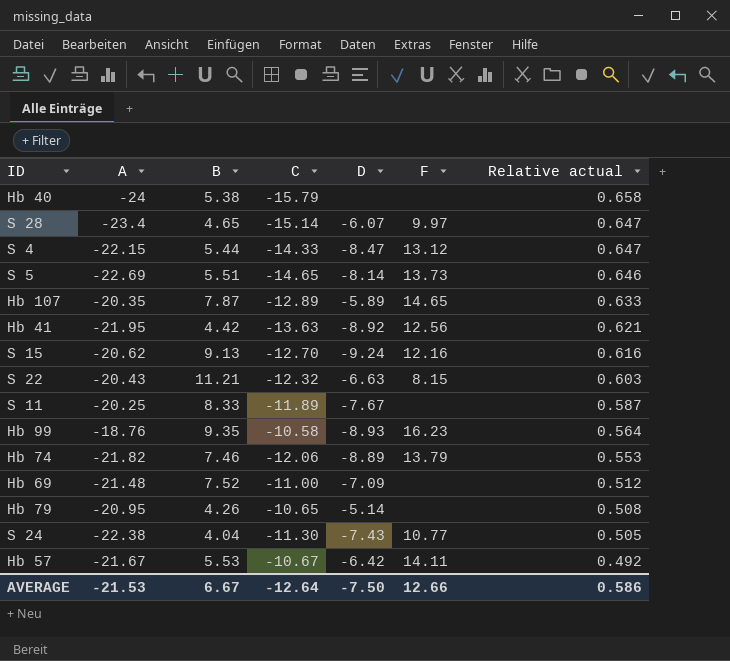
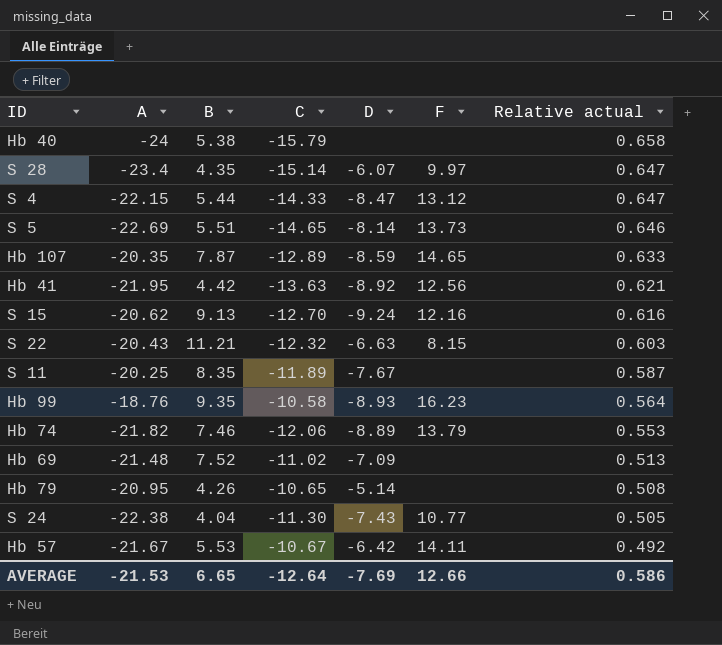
S 28 | B: 4.65 -> 4.35
Hb 107 | D: -5.89 -> -8.59
S 11 | B: 8.33 -> 8.35
Hb 69 | C: -11.00 -> -11.02
Hb 69 | Relative actual: 0.512 -> 0.513
AVERAGE | B: 6.67 -> 6.65
AVERAGE | D: -7.50 -> -7.69

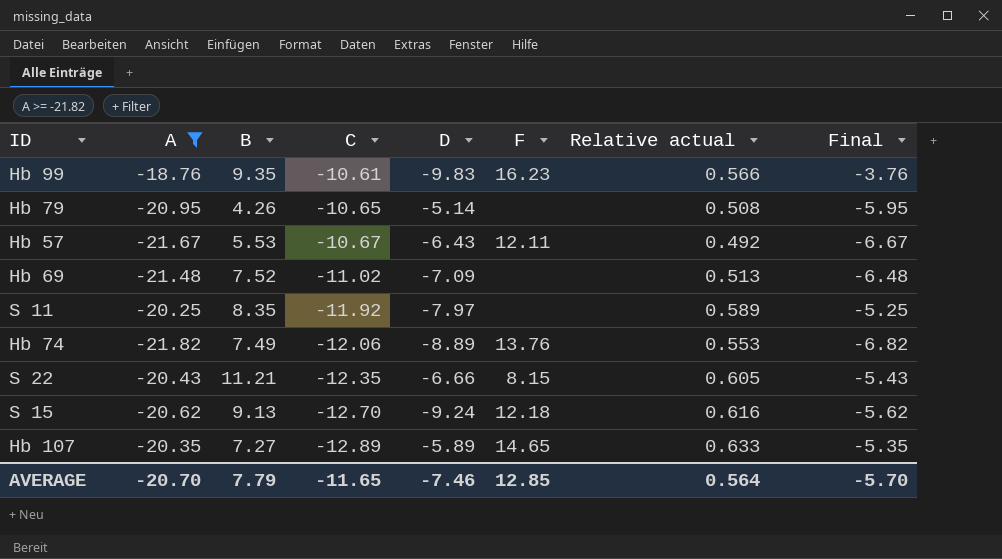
filter: none -> A >= -21.82
row order: Relative actual descending -> C descending
column Final | formula: none -> [A] + 15
Hb 99 | C: -10.58 -> -10.61
Hb 99 | D: -8.93 -> -9.83
Hb 99 | Relative actual: 0.564 -> 0.566
Hb 57 | D: -6.42 -> -6.43
Hb 57 | F: 14.11 -> 12.11
S 11 | C: -11.89 -> -11.92
S 11 | D: -7.67 -> -7.97
S 11 | Relative actual: 0.587 -> 0.589
Hb 74 | B: 7.46 -> 7.49
Hb 74 | F: 13.79 -> 13.76
S 22 | C: -12.32 -> -12.35
S 22 | D: -6.63 -> -6.66
S 22 | Relative actual: 0.603 -> 0.605
S 15 | F: 12.16 -> 12.18
Hb 107 | B: 7.87 -> 7.27
Hb 107 | D: -8.59 -> -5.89
AVERAGE | A: -21.53 -> -20.70
AVERAGE | B: 6.65 -> 7.79
AVERAGE | C: -12.64 -> -11.65
AVERAGE | D: -7.69 -> -7.46
AVERAGE | F: 12.66 -> 12.85
AVERAGE | Relative actual: 0.586 -> 0.564

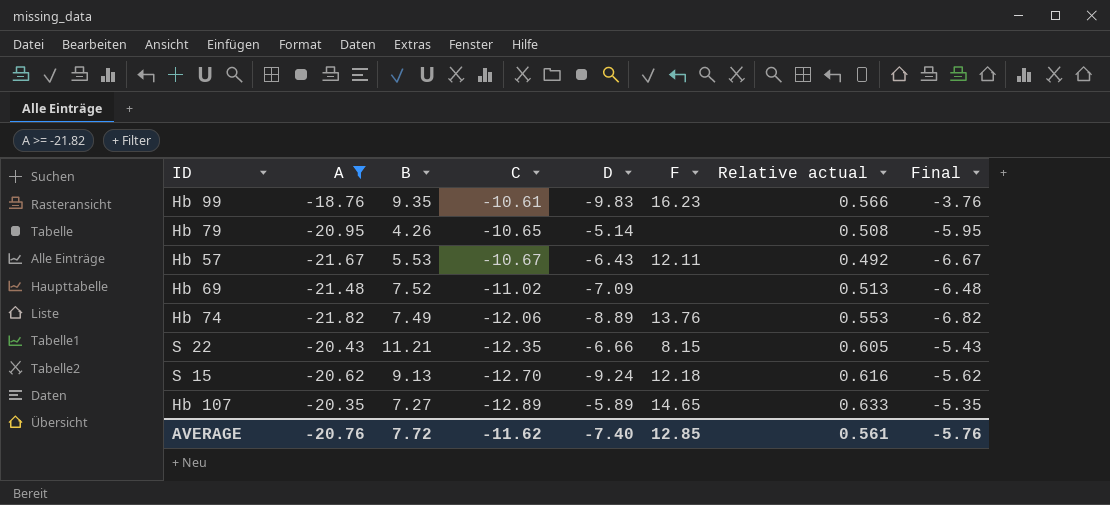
row S 11: -20.25 | 8.35 | -11.92 | -7.97 | none | 0.589 | -5.25 -> none
AVERAGE | A: -20.70 -> -20.76
AVERAGE | B: 7.79 -> 7.72
AVERAGE | C: -11.65 -> -11.62
AVERAGE | D: -7.46 -> -7.40
AVERAGE | Relative actual: 0.564 -> 0.561
AVERAGE | Final: -5.70 -> -5.76

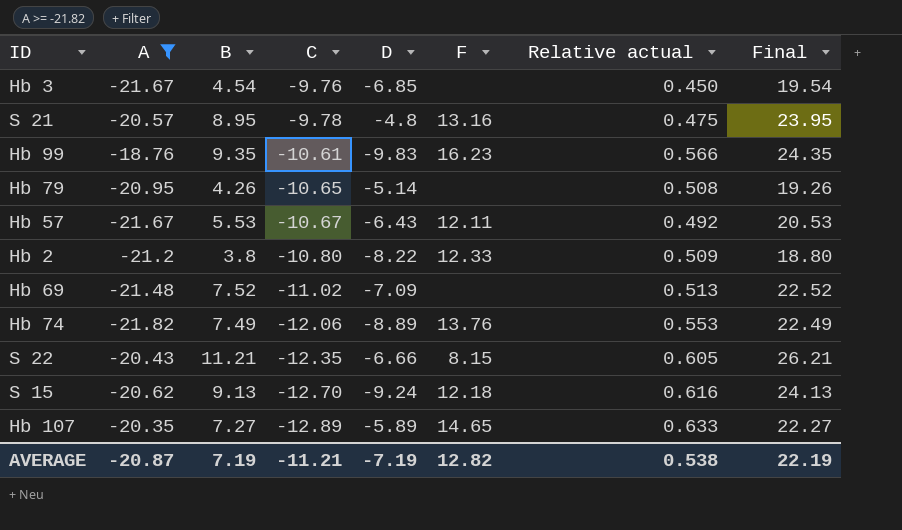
column Final | formula: [A] + 15 -> [B] + 15
row Hb 3: none -> -21.67 | 4.54 | -9.76 | -6.85 | none | 0.450 | 19.54
row S 21: none -> -20.57 | 8.95 | -9.78 | -4.8 | 13.16 | 0.475 | 23.95
row Hb 2: none -> -21.2 | 3.8 | -10.80 | -8.22 | 12.33 | 0.509 | 18.80
AVERAGE | A: -20.76 -> -20.87
AVERAGE | B: 7.72 -> 7.19
AVERAGE | C: -11.62 -> -11.21
AVERAGE | D: -7.40 -> -7.19
AVERAGE | F: 12.85 -> 12.82
AVERAGE | Relative actual: 0.561 -> 0.538
AVERAGE | Final: -5.76 -> 22.19

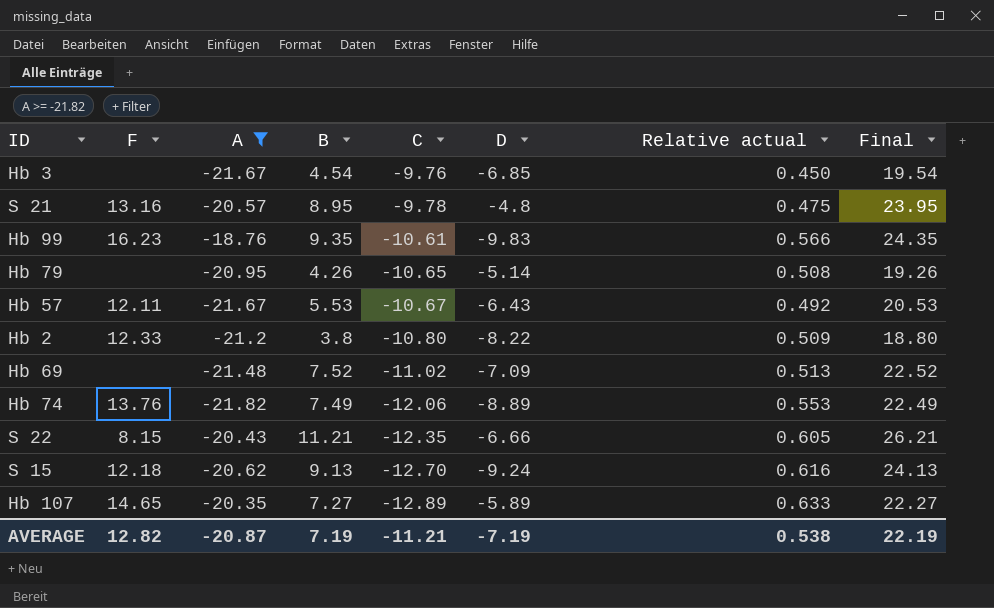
column F | position: 6 -> 2

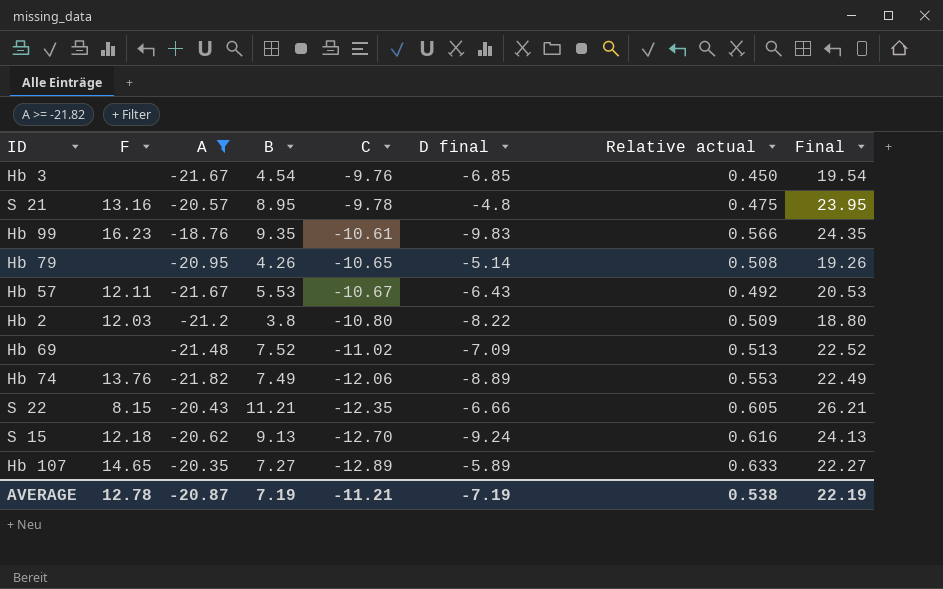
column name: D -> D final
Hb 2 | F: 12.33 -> 12.03
AVERAGE | F: 12.82 -> 12.78

